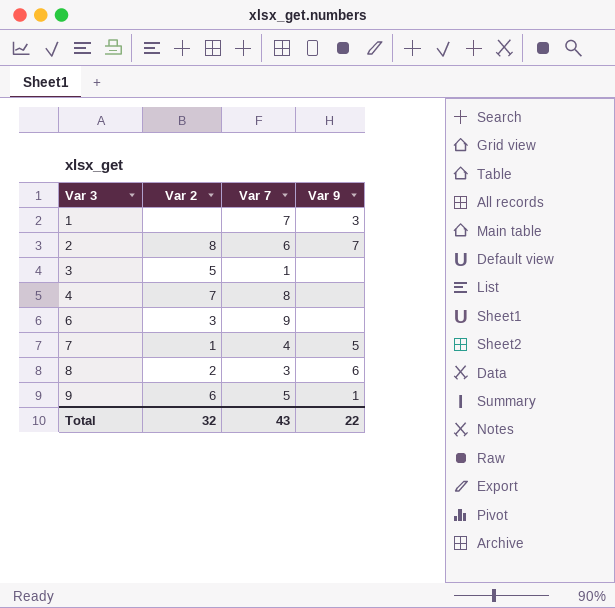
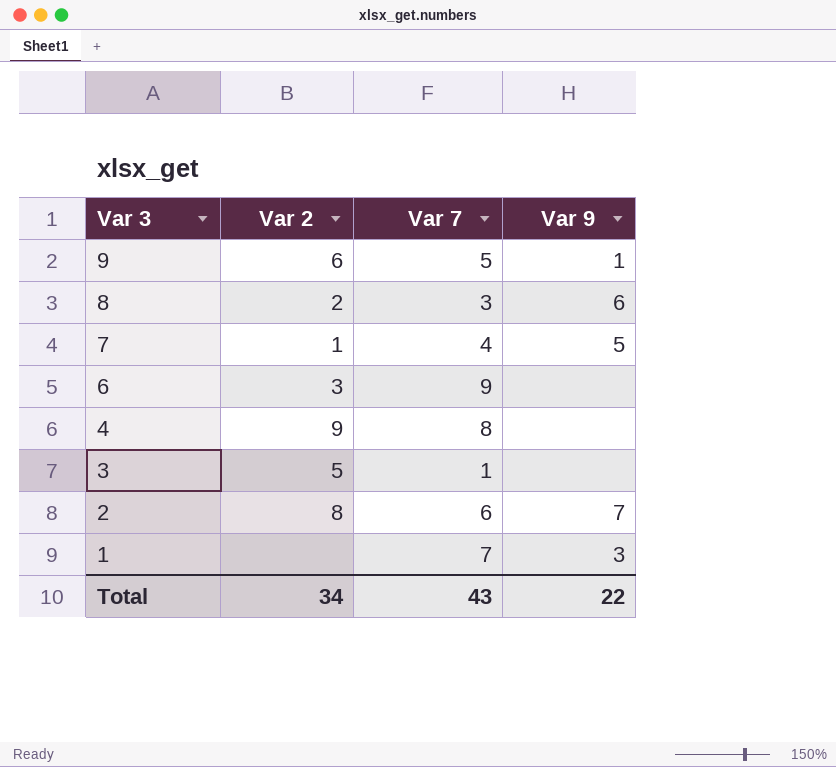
row order: Var 3 ascending -> Var 3 descending
4 | Var 2: 7 -> 9
Total | Var 2: 32 -> 34

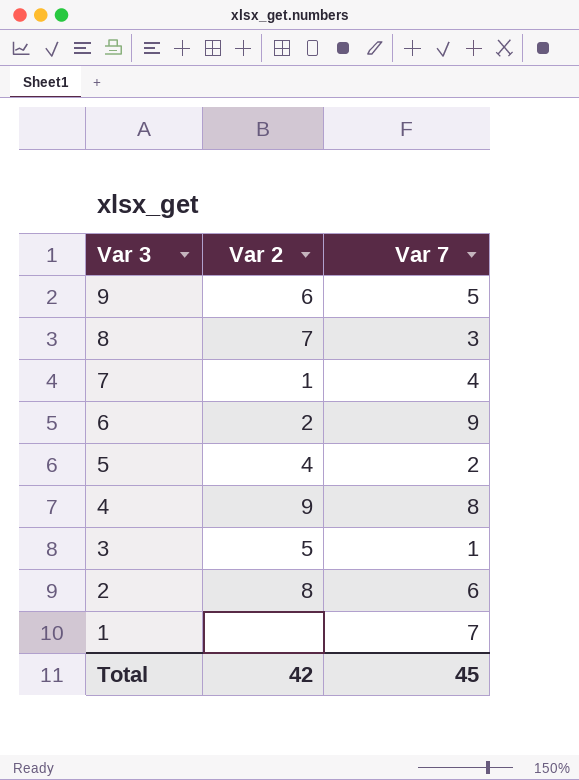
column Var 9 | position: 4 -> none
8 | Var 2: 2 -> 7
6 | Var 2: 3 -> 2
row 5: none -> 4 | 2
Total | Var 2: 34 -> 42
Total | Var 7: 43 -> 45

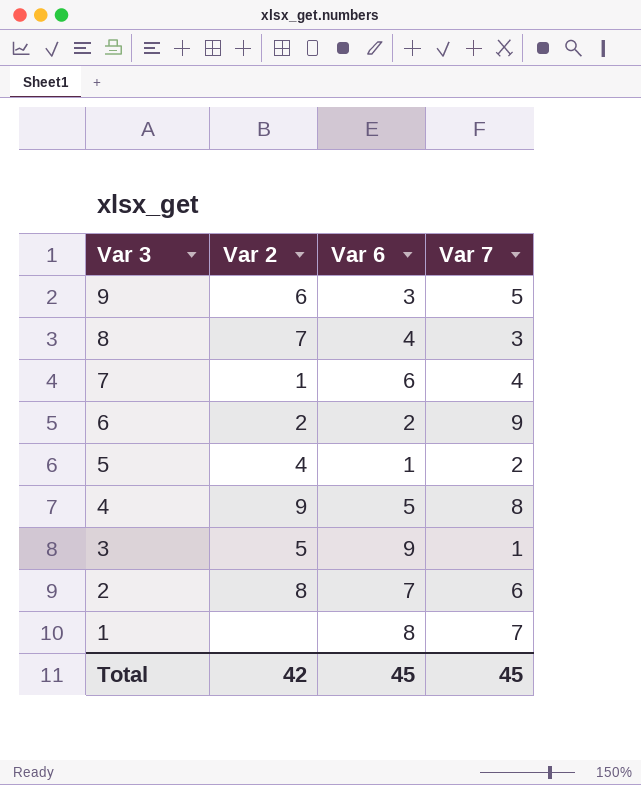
column Var 6 | position: none -> 3

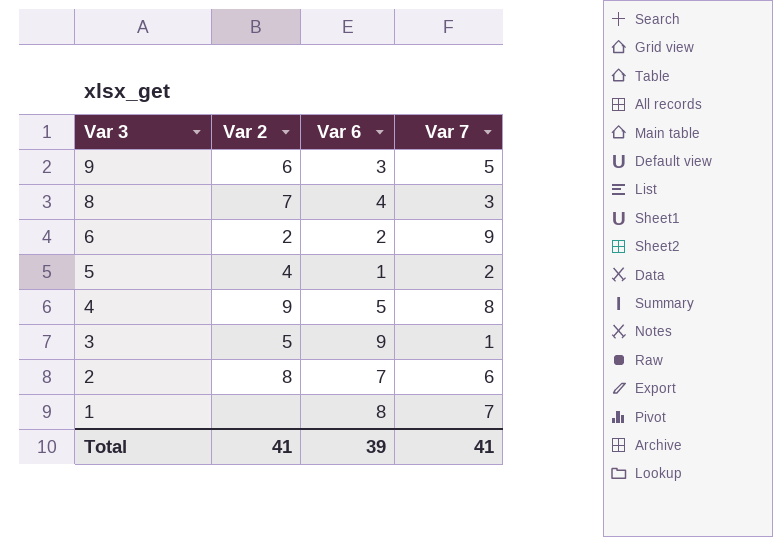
row 7: 1 | 6 | 4 -> none
Total | Var 2: 42 -> 41
Total | Var 6: 45 -> 39
Total | Var 7: 45 -> 41

